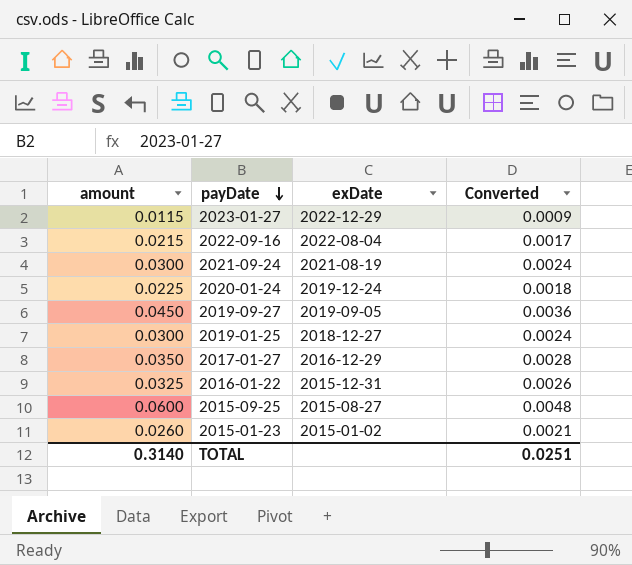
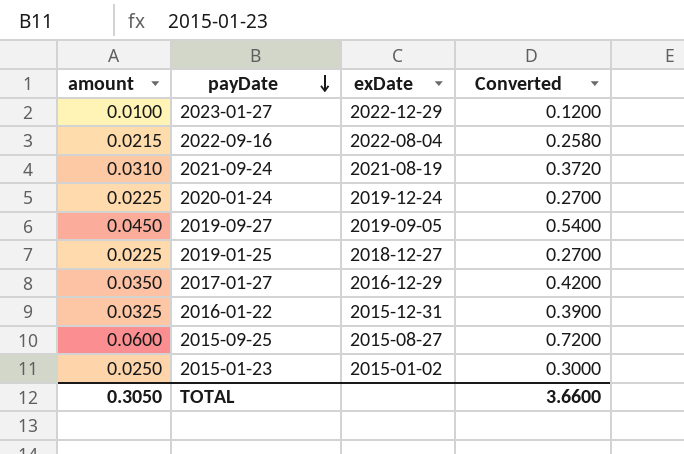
column Converted | formula: [amount] * 0.08 -> [amount] * 12
2023-01-27 | amount: 0.0115 -> 0.0100
2021-09-24 | amount: 0.0300 -> 0.0310
2019-01-25 | amount: 0.0300 -> 0.0225
2015-01-23 | amount: 0.0260 -> 0.0250
TOTAL | amount: 0.3140 -> 0.3050
TOTAL | Converted: 0.0251 -> 3.6600

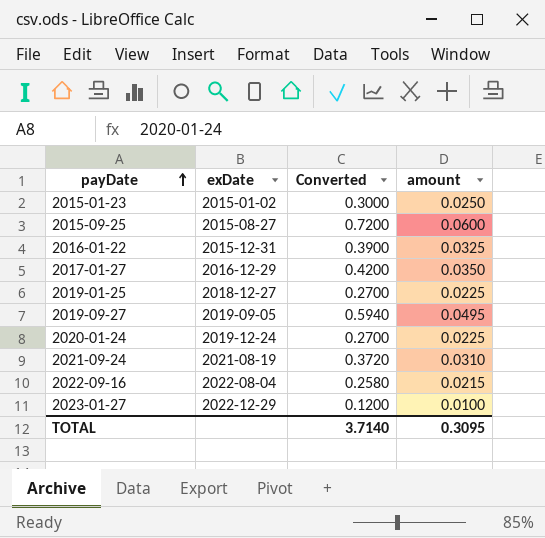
row order: payDate descending -> payDate ascending
column amount | position: 1 -> 4
2019-09-27 | Converted: 0.5400 -> 0.5940
2019-09-27 | amount: 0.0450 -> 0.0495
TOTAL | Converted: 3.6600 -> 3.7140
TOTAL | amount: 0.3050 -> 0.3095

